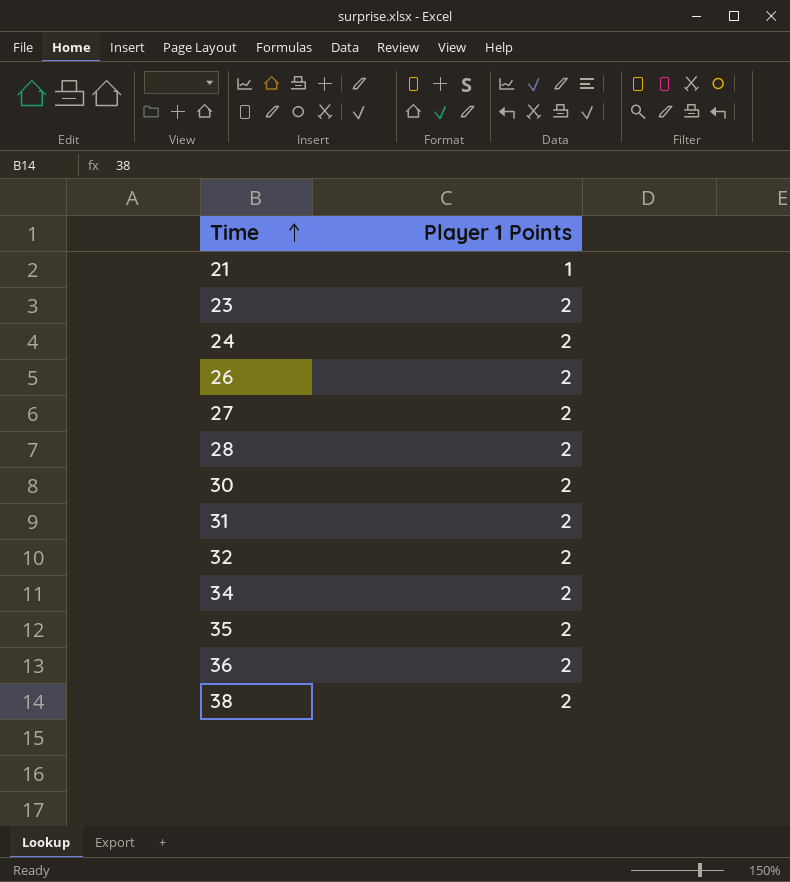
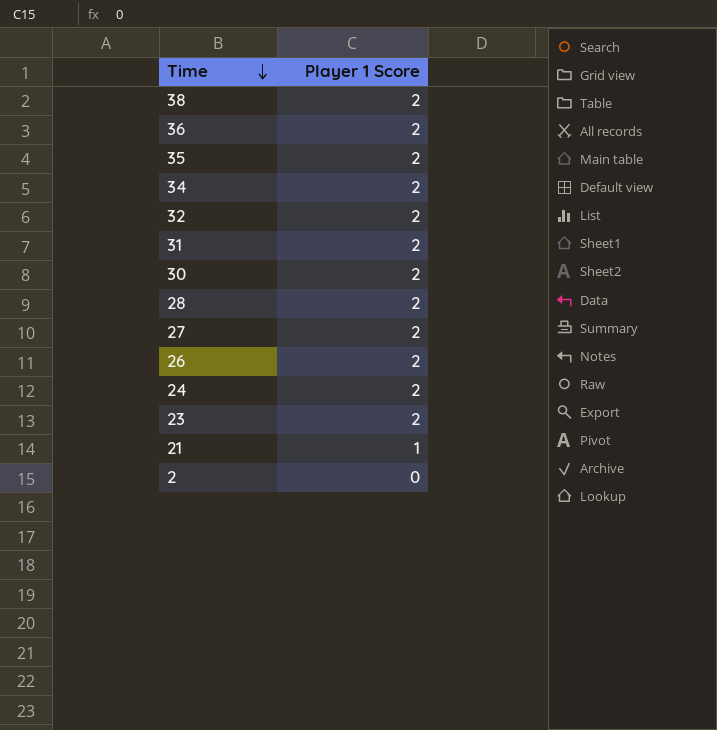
row order: Time ascending -> Time descending
column name: Player 1 Points -> Player 1 Score
row 2: none -> 0

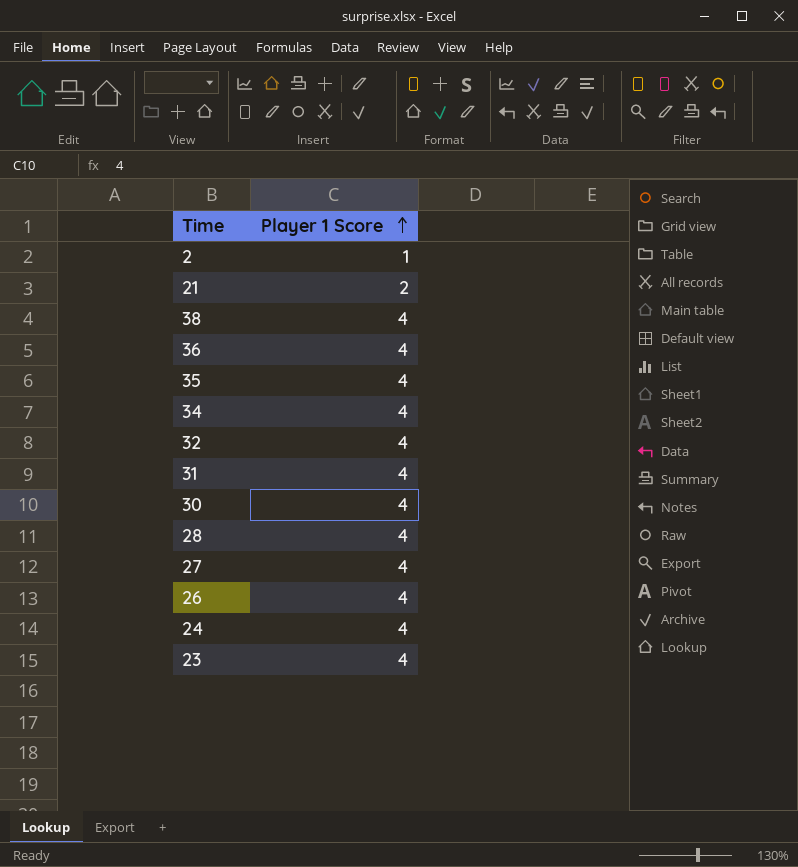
row order: Time descending -> Player 1 Score ascending
2 | Player 1 Score: 0 -> 1
21 | Player 1 Score: 1 -> 2
38 | Player 1 Score: 2 -> 4
36 | Player 1 Score: 2 -> 4
35 | Player 1 Score: 2 -> 4
34 | Player 1 Score: 2 -> 4
32 | Player 1 Score: 2 -> 4
31 | Player 1 Score: 2 -> 4
30 | Player 1 Score: 2 -> 4
28 | Player 1 Score: 2 -> 4
27 | Player 1 Score: 2 -> 4
26 | Player 1 Score: 2 -> 4
24 | Player 1 Score: 2 -> 4
23 | Player 1 Score: 2 -> 4

